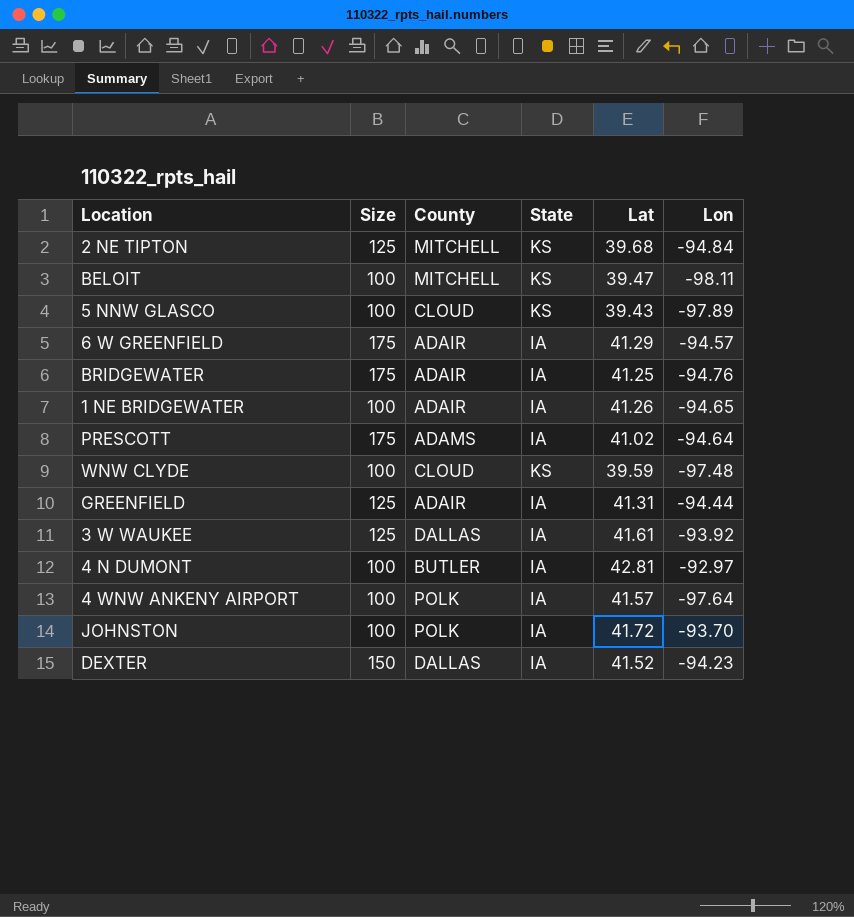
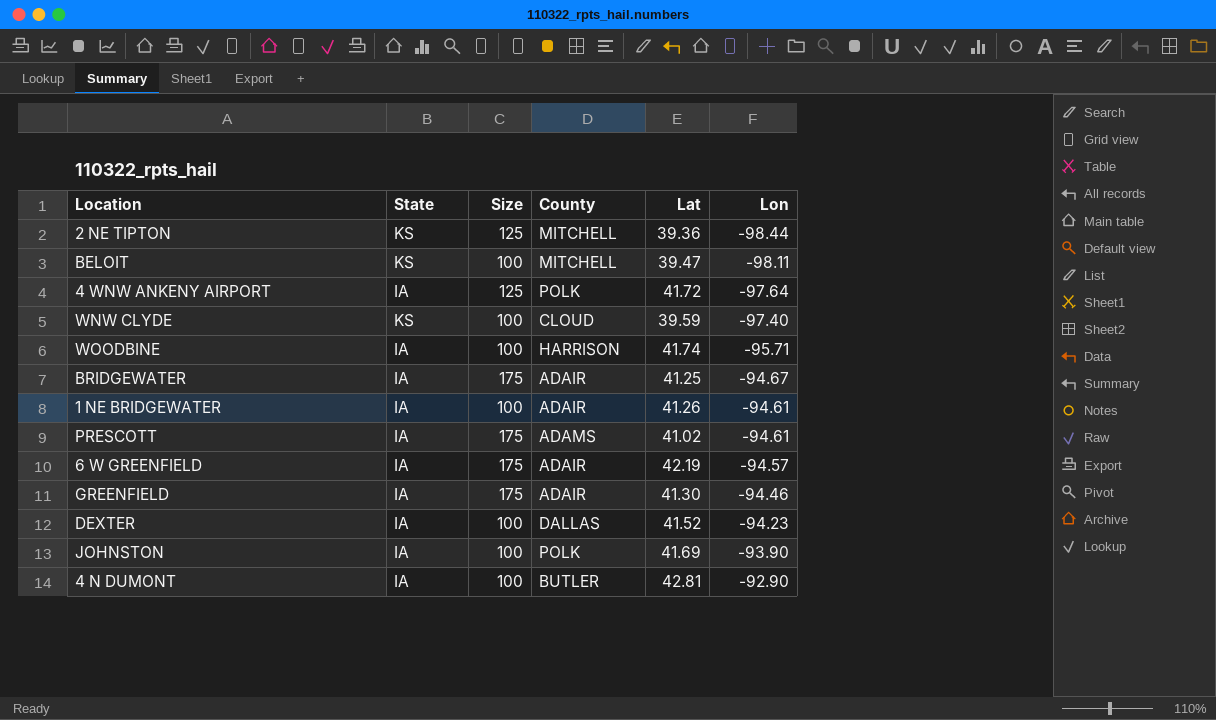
row order: none -> Lon ascending
column State | position: 4 -> 2
row 5 NNW GLASCO: 100 | CLOUD | KS | 39.43 | -97.89 -> none
row 3 W WAUKEE: 125 | DALLAS | IA | 41.61 | -93.92 -> none
2 NE TIPTON | Lat: 39.68 -> 39.36
2 NE TIPTON | Lon: -94.84 -> -98.44
4 WNW ANKENY AIRPORT | Size: 100 -> 125
4 WNW ANKENY AIRPORT | Lat: 41.57 -> 41.72
WNW CLYDE | Lon: -97.48 -> -97.40
row WOODBINE: none -> IA | 100 | HARRISON | 41.74 | -95.71
BRIDGEWATER | Lon: -94.76 -> -94.67
1 NE BRIDGEWATER | Lon: -94.65 -> -94.61
PRESCOTT | Lon: -94.64 -> -94.61
6 W GREENFIELD | Lat: 41.29 -> 42.19
GREENFIELD | Size: 125 -> 175
GREENFIELD | Lat: 41.31 -> 41.30
GREENFIELD | Lon: -94.44 -> -94.46
DEXTER | Size: 150 -> 100
JOHNSTON | Lat: 41.72 -> 41.69
JOHNSTON | Lon: -93.70 -> -93.90
4 N DUMONT | Lon: -92.97 -> -92.90

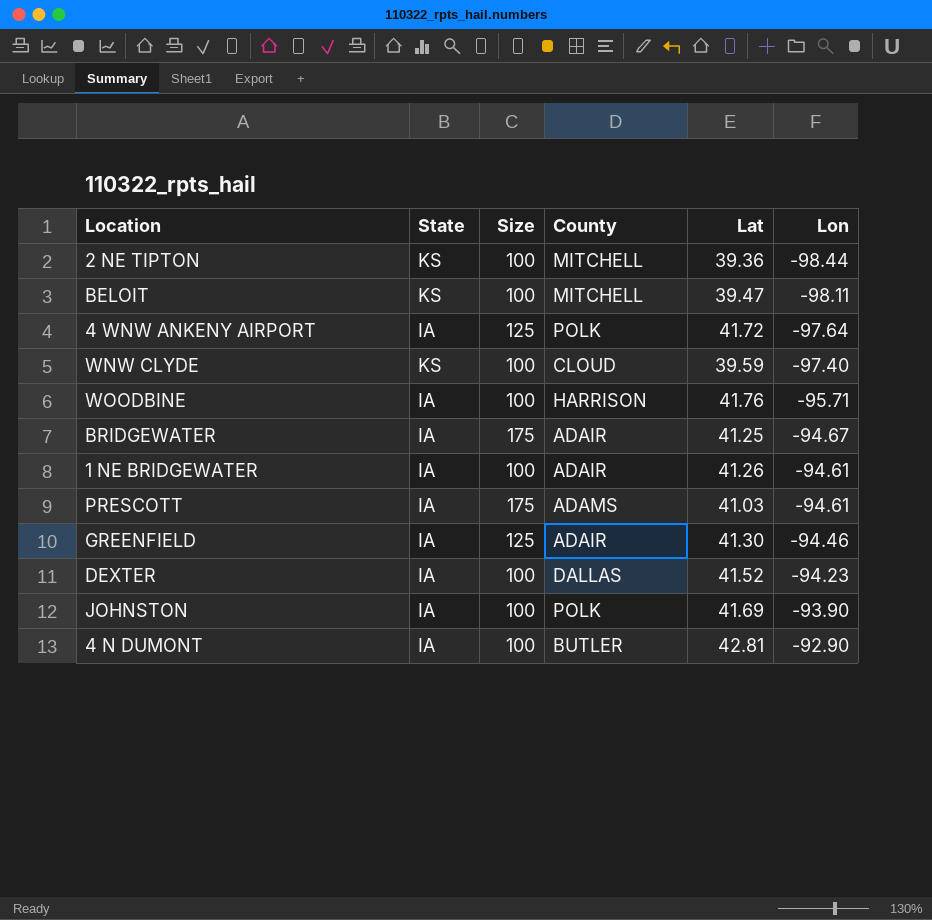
row 6 W GREENFIELD: IA | 175 | ADAIR | 42.19 | -94.57 -> none
2 NE TIPTON | Size: 125 -> 100
WOODBINE | Lat: 41.74 -> 41.76
PRESCOTT | Lat: 41.02 -> 41.03
GREENFIELD | Size: 175 -> 125

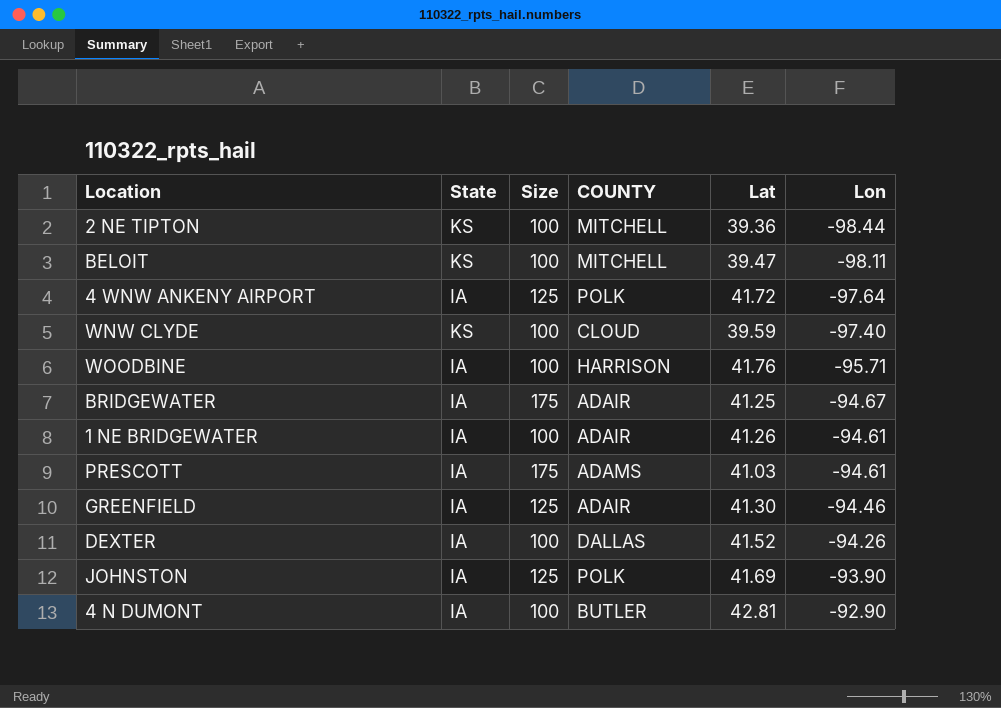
column name: County -> COUNTY
DEXTER | Lon: -94.23 -> -94.26
JOHNSTON | Size: 100 -> 125

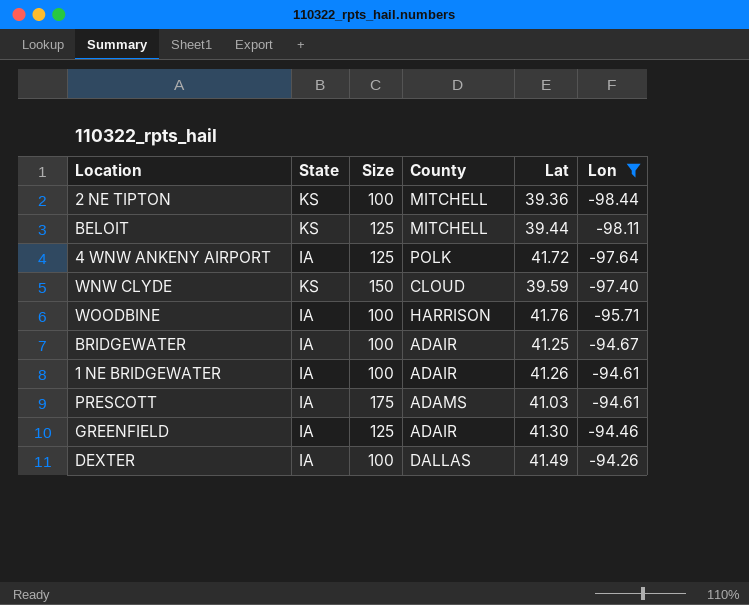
filter: none -> Lon <= -94.26
column name: COUNTY -> County
BELOIT | Size: 100 -> 125
BELOIT | Lat: 39.47 -> 39.44
WNW CLYDE | Size: 100 -> 150
BRIDGEWATER | Size: 175 -> 100
DEXTER | Lat: 41.52 -> 41.49

